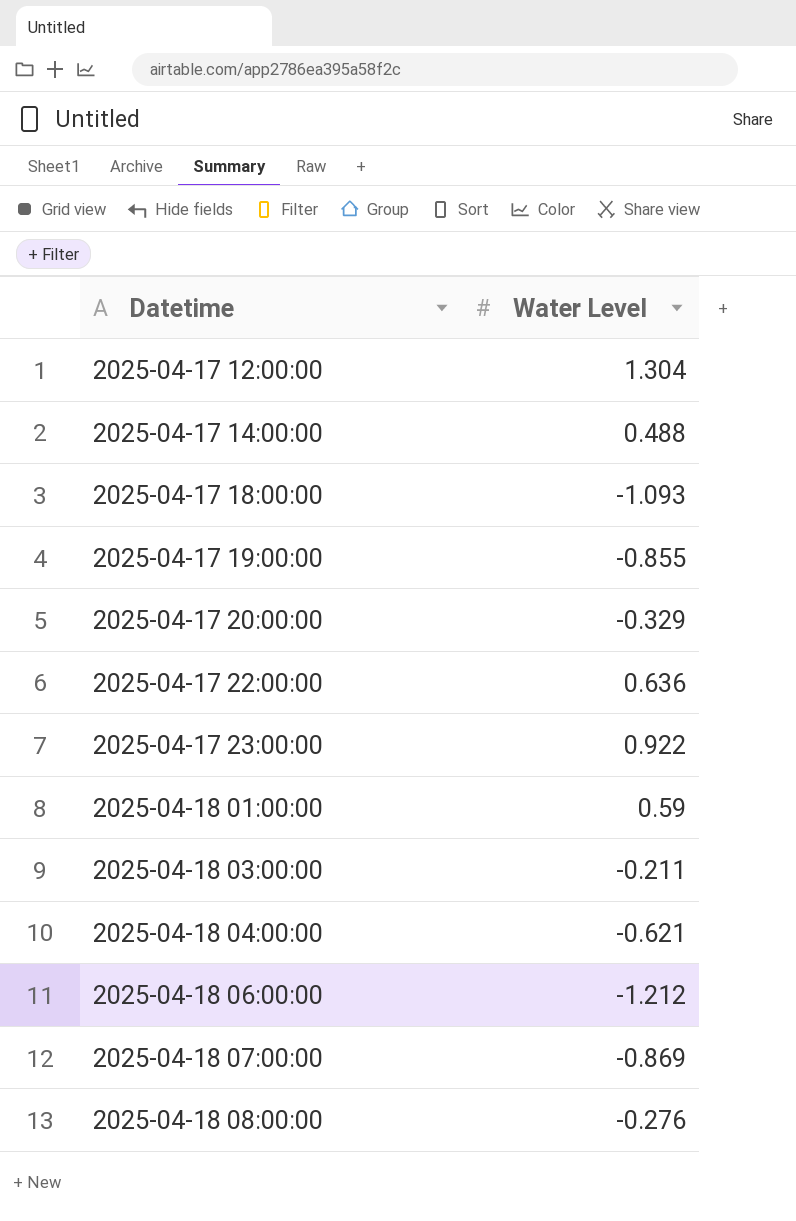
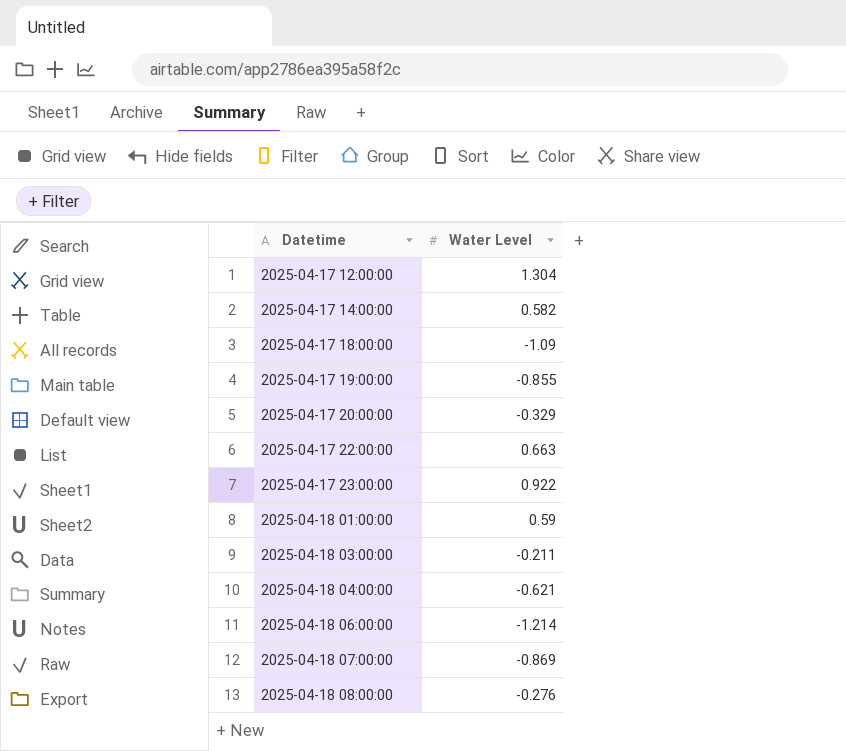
2025-04-17 14:00:00 | Water Level: 0.488 -> 0.582
2025-04-17 18:00:00 | Water Level: -1.093 -> -1.09
2025-04-17 22:00:00 | Water Level: 0.636 -> 0.663
2025-04-18 06:00:00 | Water Level: -1.212 -> -1.214

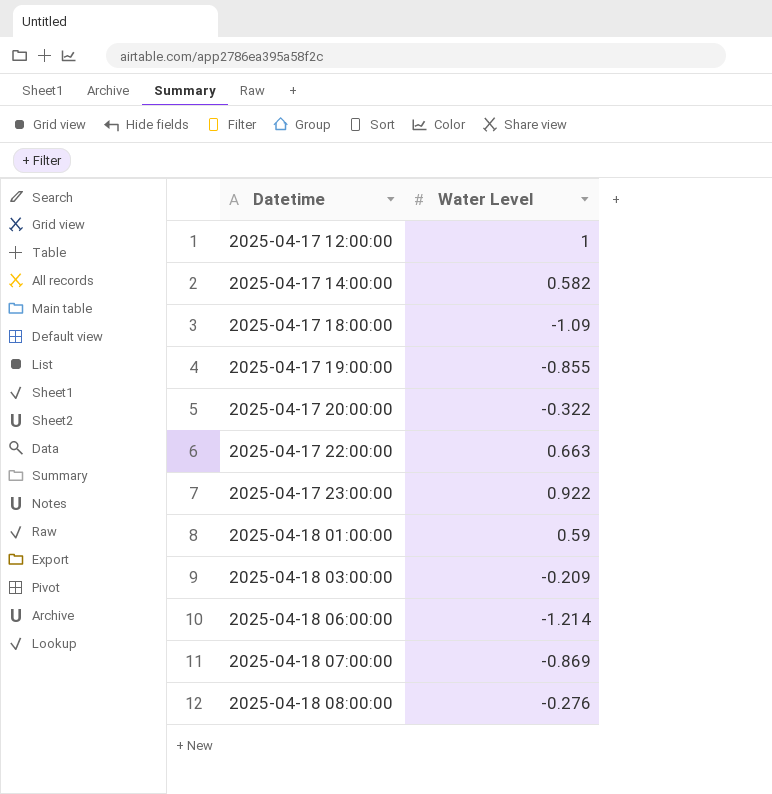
row 2025-04-18 04:00:00: -0.621 -> none
2025-04-17 12:00:00 | Water Level: 1.304 -> 1
2025-04-17 20:00:00 | Water Level: -0.329 -> -0.322
2025-04-18 03:00:00 | Water Level: -0.211 -> -0.209

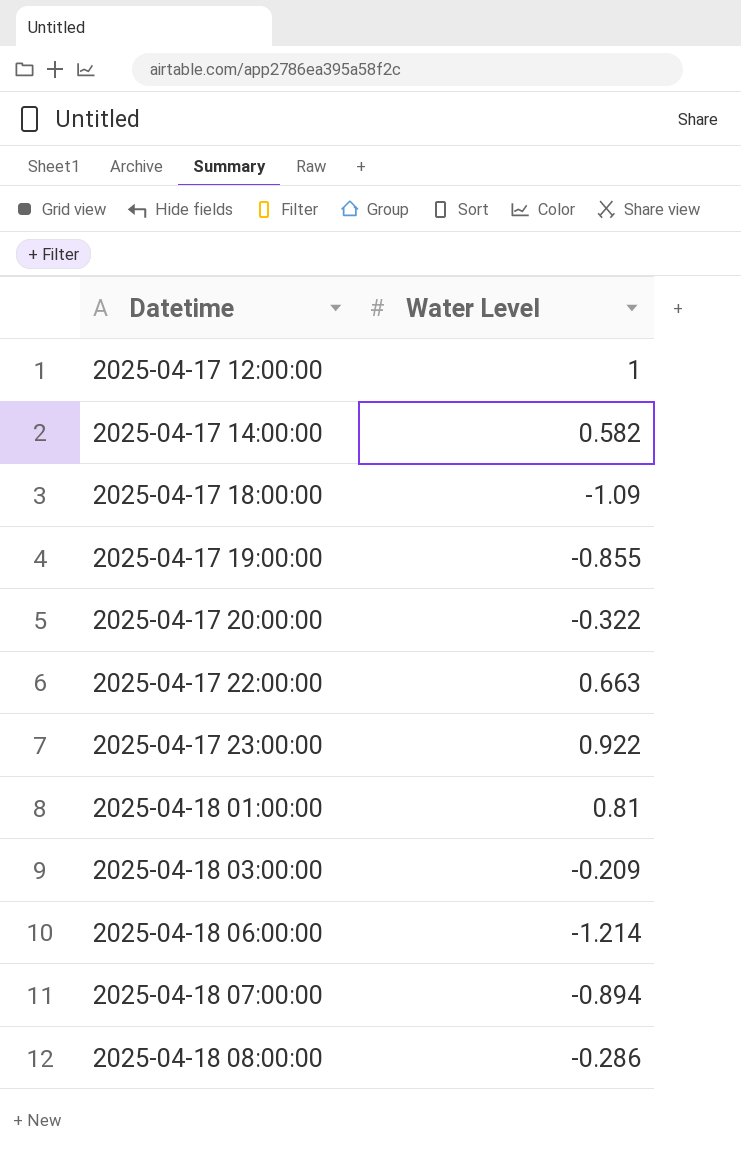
2025-04-18 01:00:00 | Water Level: 0.59 -> 0.81
2025-04-18 07:00:00 | Water Level: -0.869 -> -0.894
2025-04-18 08:00:00 | Water Level: -0.276 -> -0.286

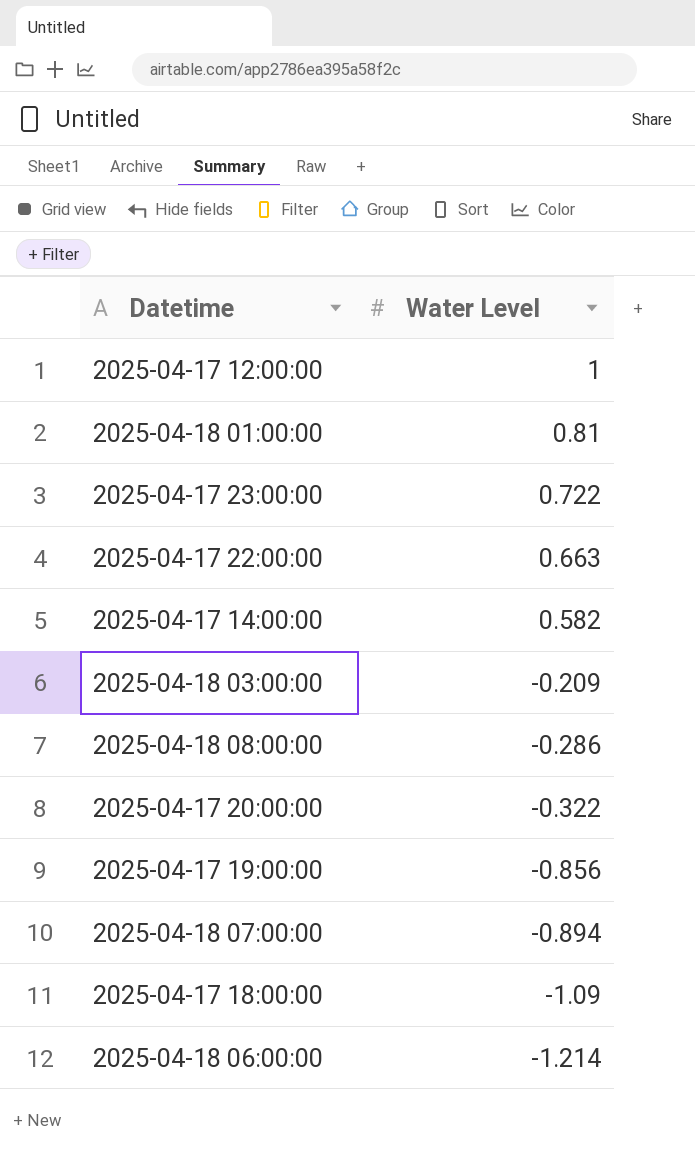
row order: Datetime ascending -> Water Level descending
2025-04-17 23:00:00 | Water Level: 0.922 -> 0.722
2025-04-17 19:00:00 | Water Level: -0.855 -> -0.856

